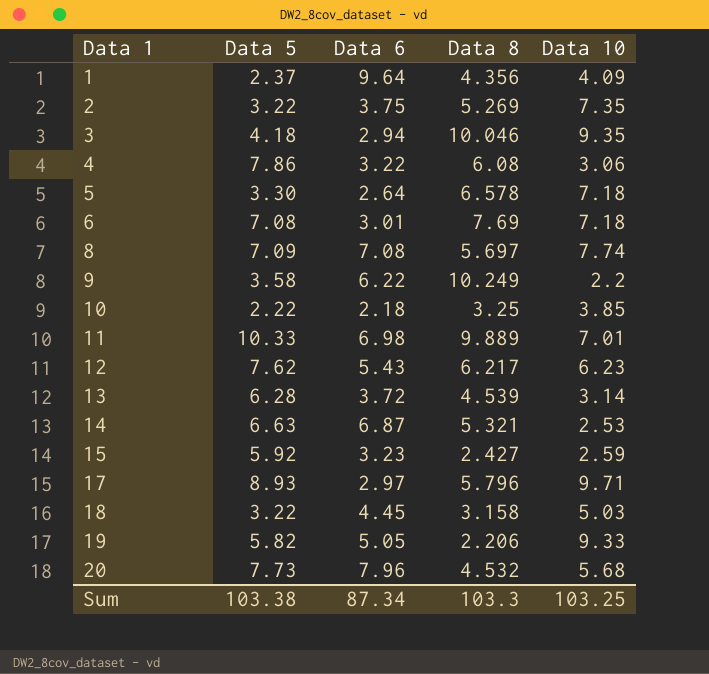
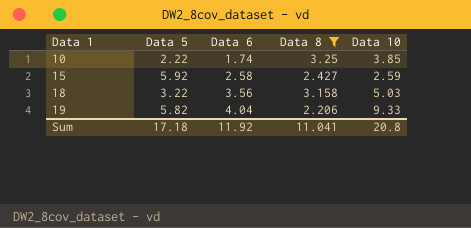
filter: none -> Data 8 <= 3.25
10 | Data 6: 2.18 -> 1.74
15 | Data 6: 3.23 -> 2.58
18 | Data 6: 4.45 -> 3.56
19 | Data 6: 5.05 -> 4.04
Sum | Data 5: 103.38 -> 17.18
Sum | Data 6: 87.34 -> 11.92
Sum | Data 8: 103.3 -> 11.041
Sum | Data 10: 103.25 -> 20.8

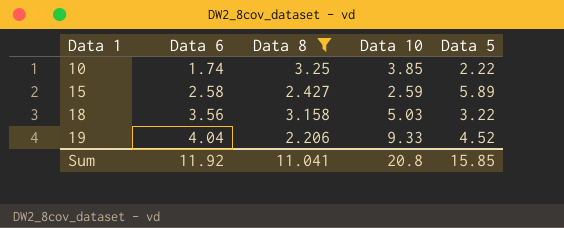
column Data 5 | position: 2 -> 5
15 | Data 5: 5.92 -> 5.89
19 | Data 5: 5.82 -> 4.52
Sum | Data 5: 17.18 -> 15.85

